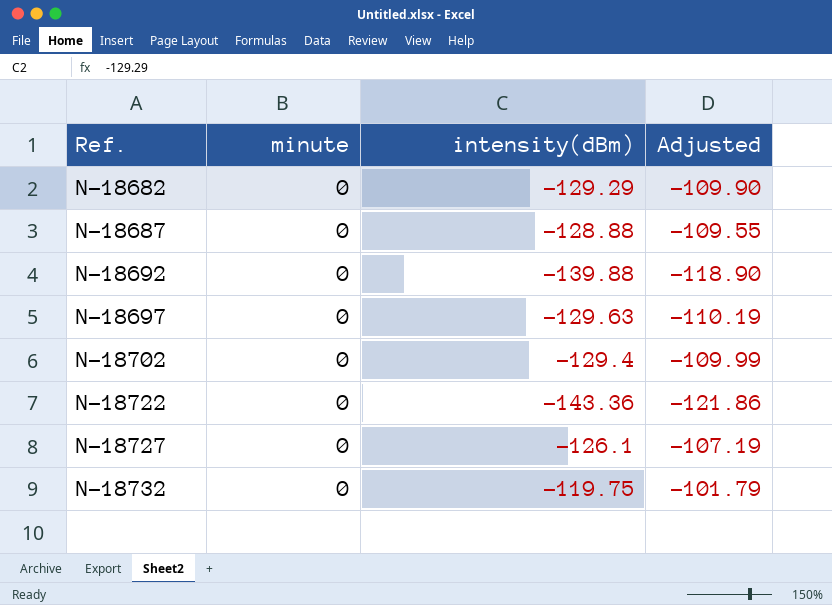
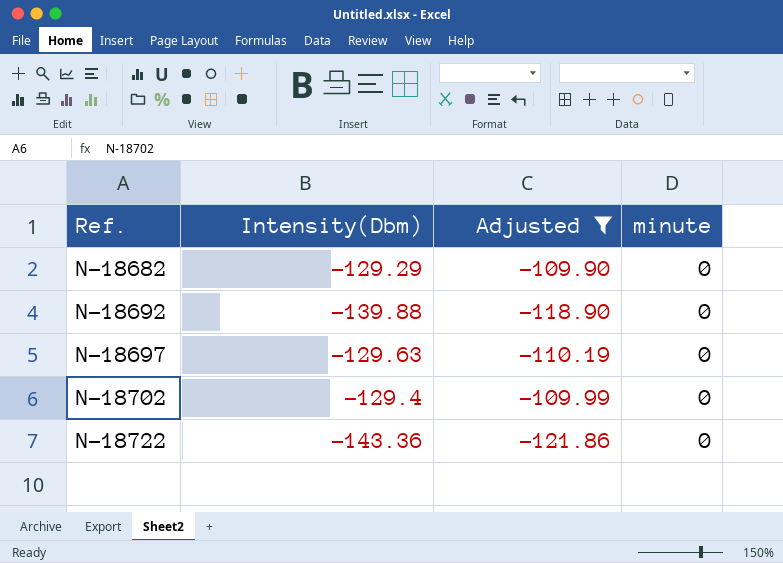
filter: none -> Adjusted <= -109.90
column name: intensity(dBm) -> Intensity(Dbm)
column minute | position: 2 -> 4

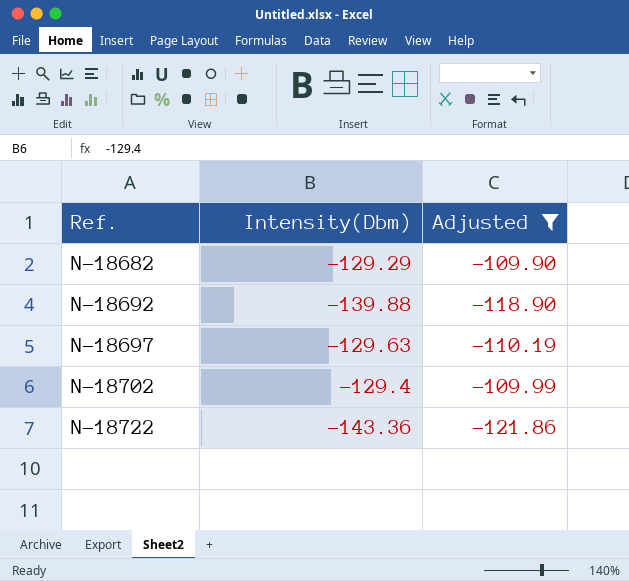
column minute | position: 4 -> none

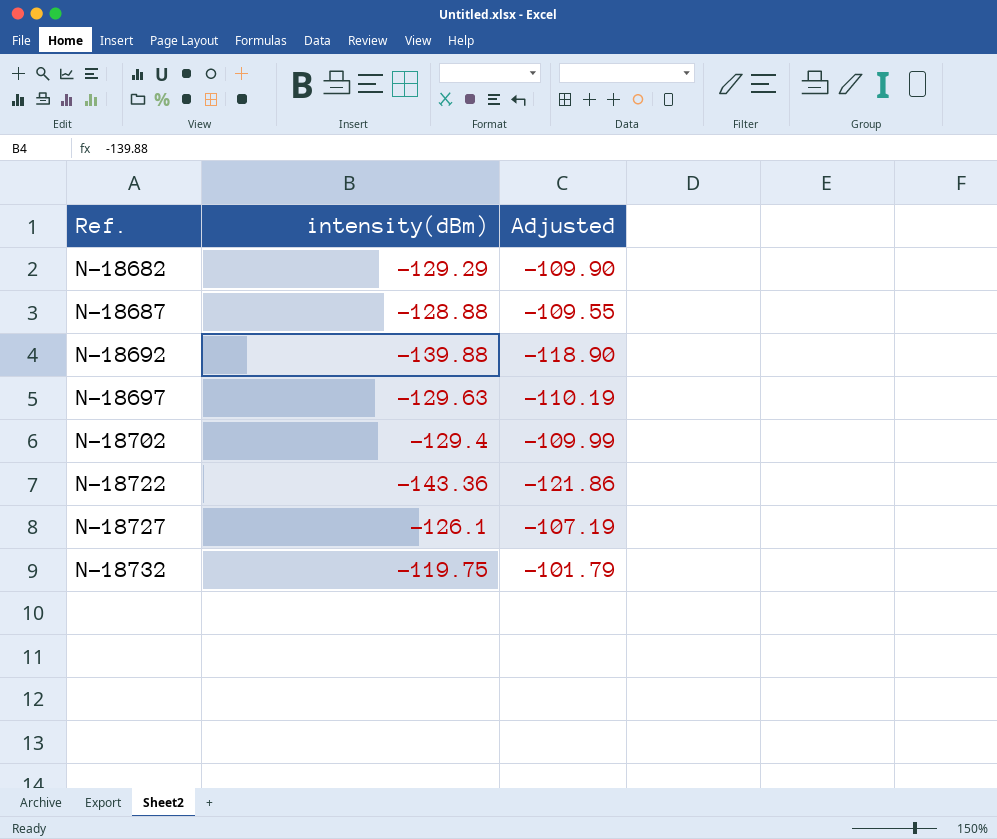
filter: Adjusted <= -109.90 -> none
column name: Intensity(Dbm) -> intensity(dBm)

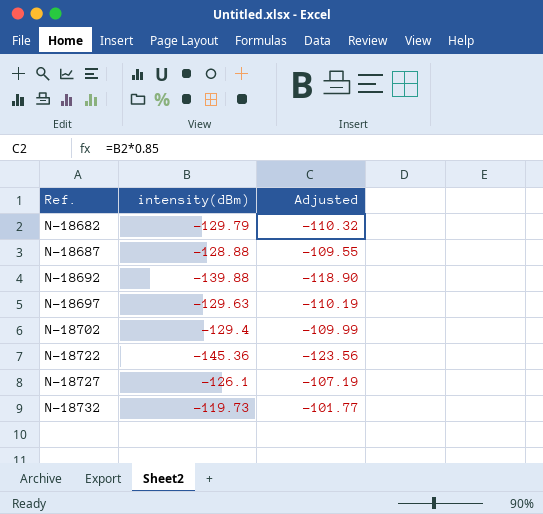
N-18682 | intensity(dBm): -129.29 -> -129.79
N-18682 | Adjusted: -109.90 -> -110.32
N-18722 | intensity(dBm): -143.36 -> -145.36
N-18722 | Adjusted: -121.86 -> -123.56
N-18732 | intensity(dBm): -119.75 -> -119.73
N-18732 | Adjusted: -101.79 -> -101.77

